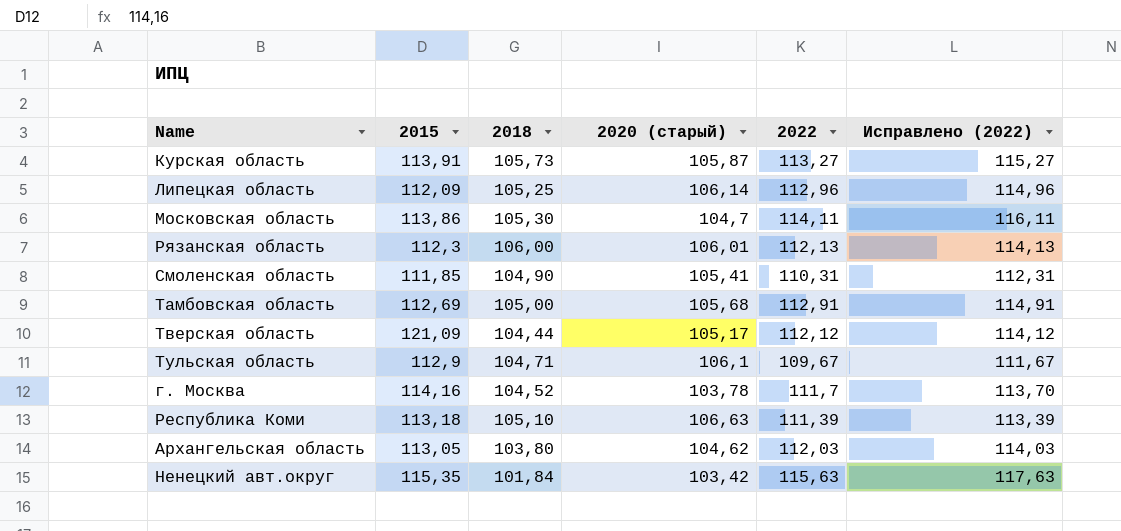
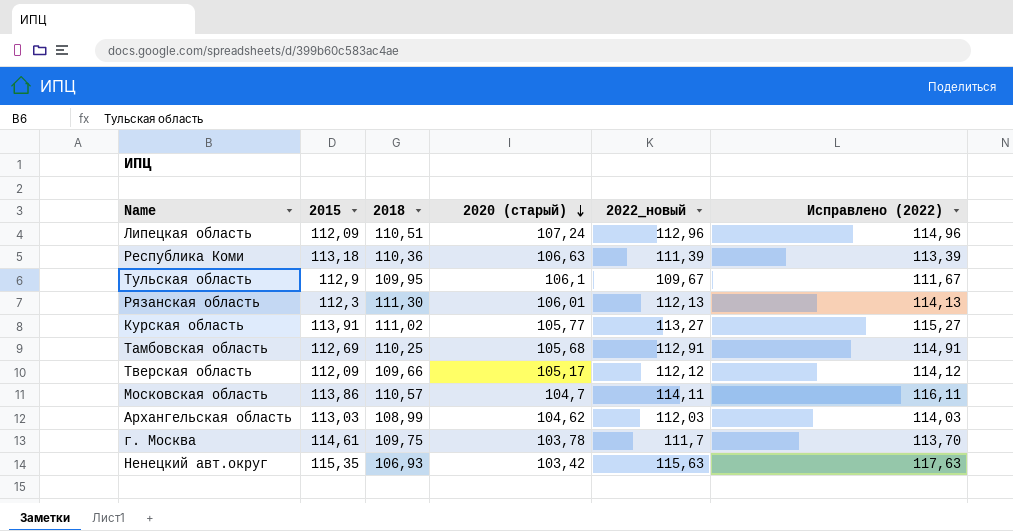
row order: none -> 2020 (старый) descending
column name: 2022 -> 2022_новый
row Смоленская область: 111,85 | 104,90 | 105,41 | 110,31 | 112,31 -> none
Липецкая область | 2018: 105,25 -> 110,51
Липецкая область | 2020 (старый): 106,14 -> 107,24
Республика Коми | 2018: 105,10 -> 110,36
Тульская область | 2018: 104,71 -> 109,95
Рязанская область | 2018: 106,00 -> 111,30
Курская область | 2018: 105,73 -> 111,02
Курская область | 2020 (старый): 105,87 -> 105,77
Тамбовская область | 2018: 105,00 -> 110,25
Тверская область | 2015: 121,09 -> 112,09
Тверская область | 2018: 104,44 -> 109,66
Московская область | 2018: 105,30 -> 110,57
Архангельская область | 2015: 113,05 -> 113,03
Архангельская область | 2018: 103,80 -> 108,99
г. Москва | 2015: 114,16 -> 114,61
г. Москва | 2018: 104,52 -> 109,75
Ненецкий авт.округ | 2018: 101,84 -> 106,93

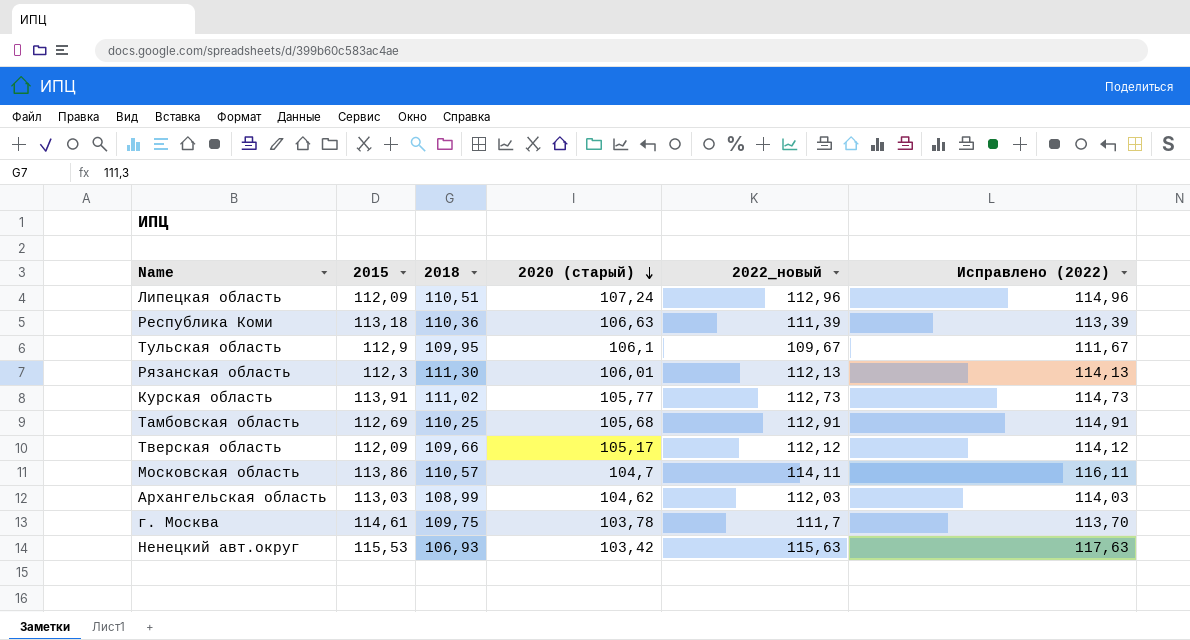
Курская область | 2022_новый: 113,27 -> 112,73
Курская область | Исправлено (2022): 115,27 -> 114,73
Ненецкий авт.округ | 2015: 115,35 -> 115,53

